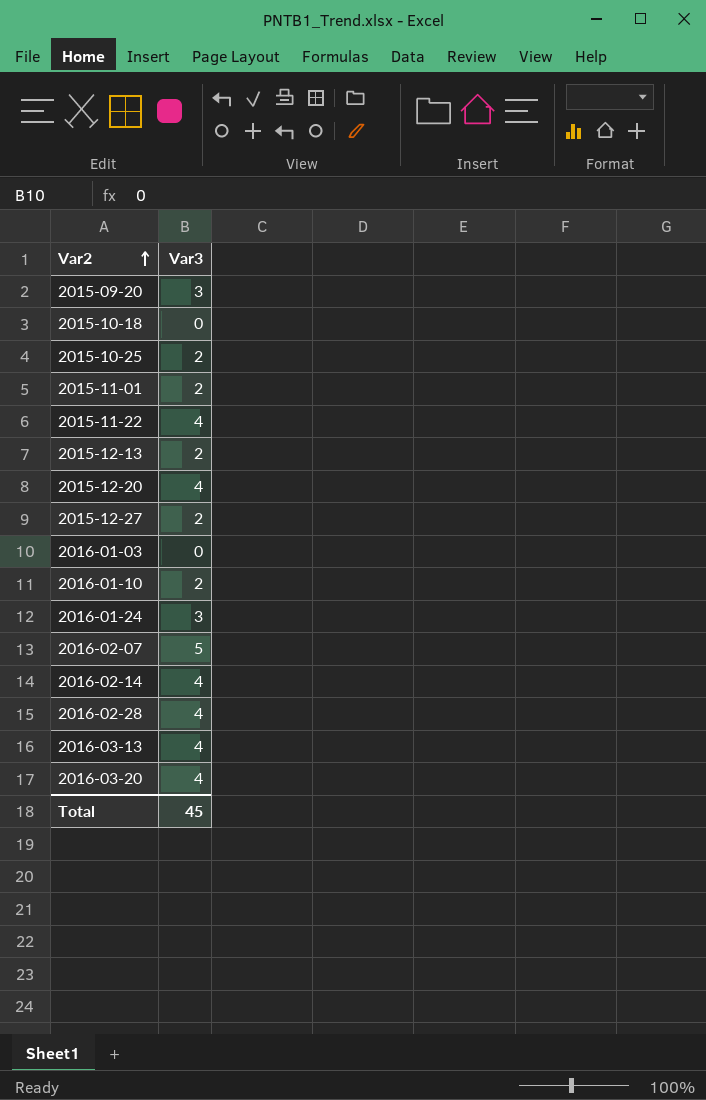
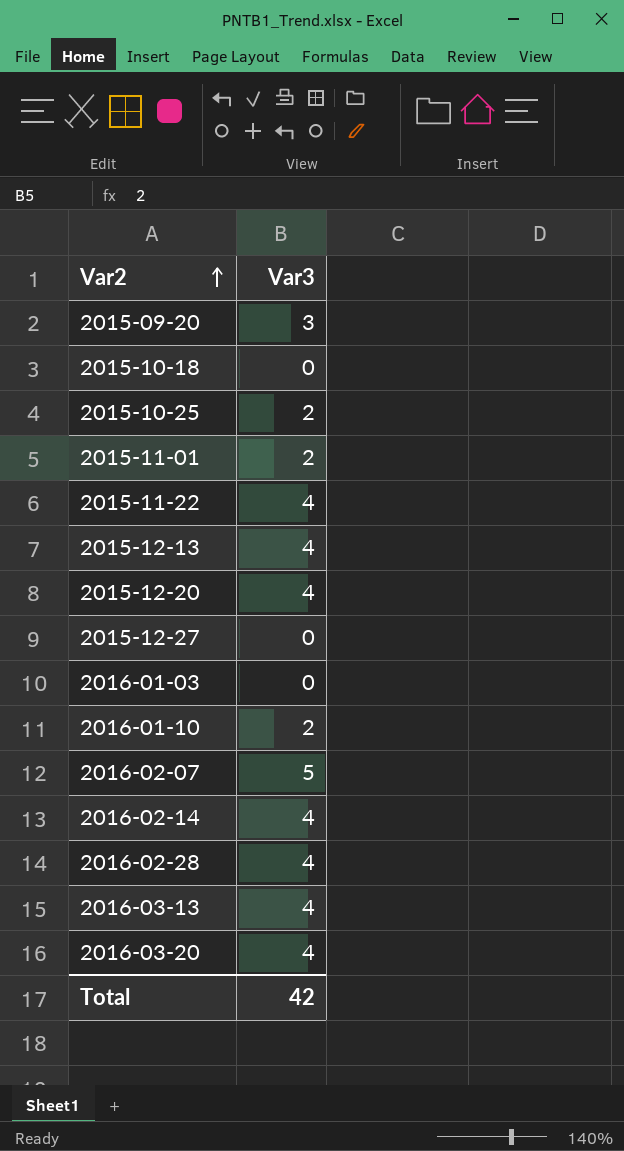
row 2016-01-24: 3 -> none
2015-12-13 | Var3: 2 -> 4
2015-12-27 | Var3: 2 -> 0
Total | Var3: 45 -> 42

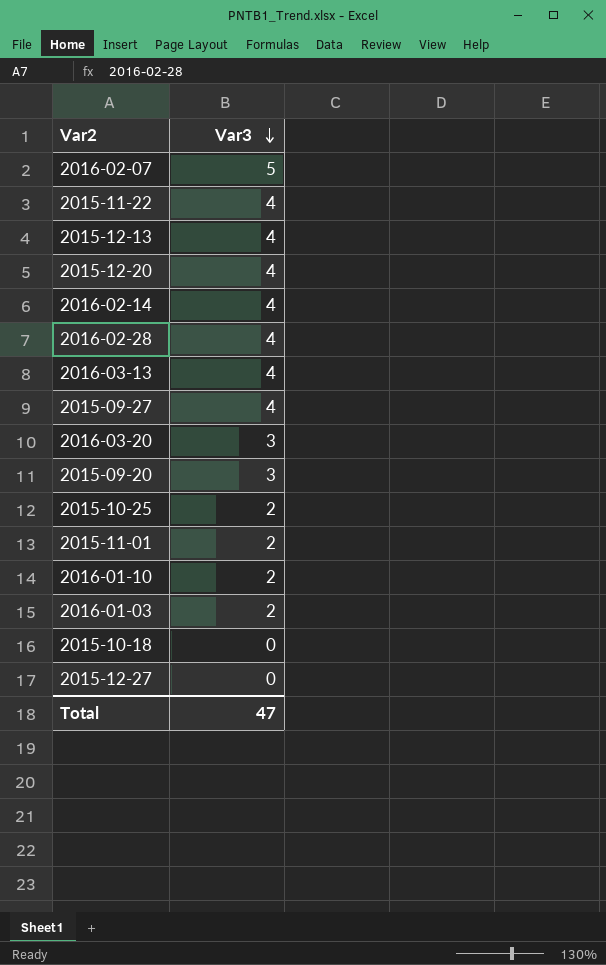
row order: Var2 ascending -> Var3 descending
row 2015-09-27: none -> 4
2016-03-20 | Var3: 4 -> 3
2016-01-03 | Var3: 0 -> 2
Total | Var3: 42 -> 47

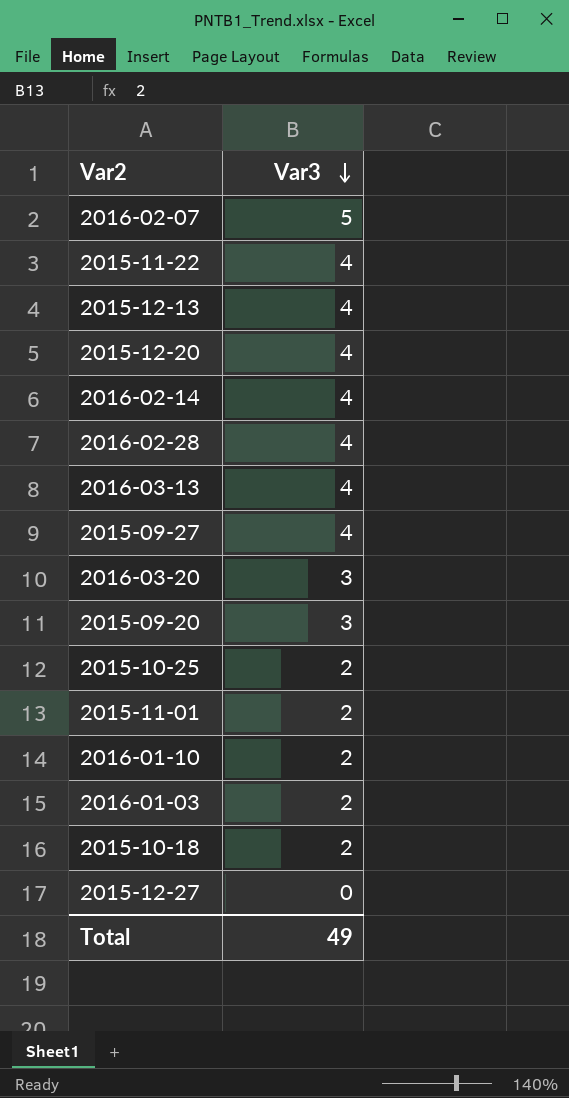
2015-10-18 | Var3: 0 -> 2
Total | Var3: 47 -> 49

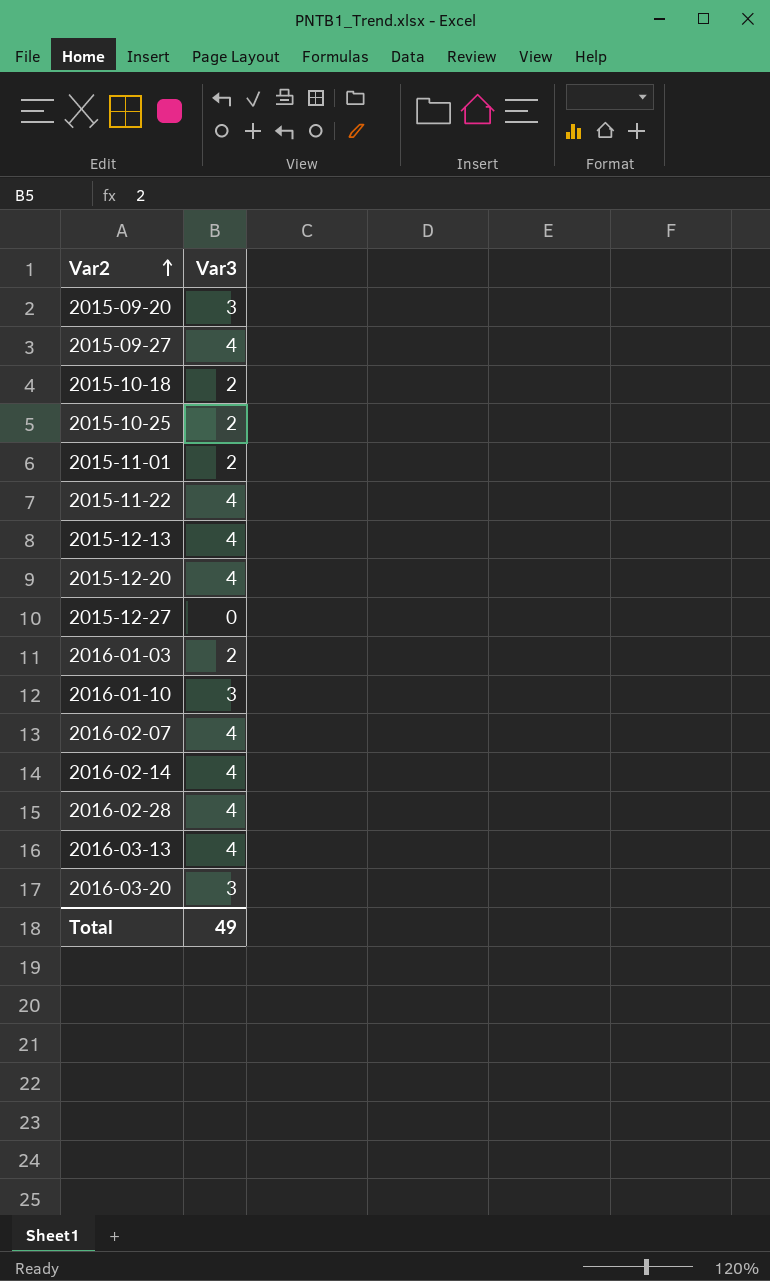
row order: Var3 descending -> Var2 ascending
2016-01-10 | Var3: 2 -> 3
2016-02-07 | Var3: 5 -> 4

